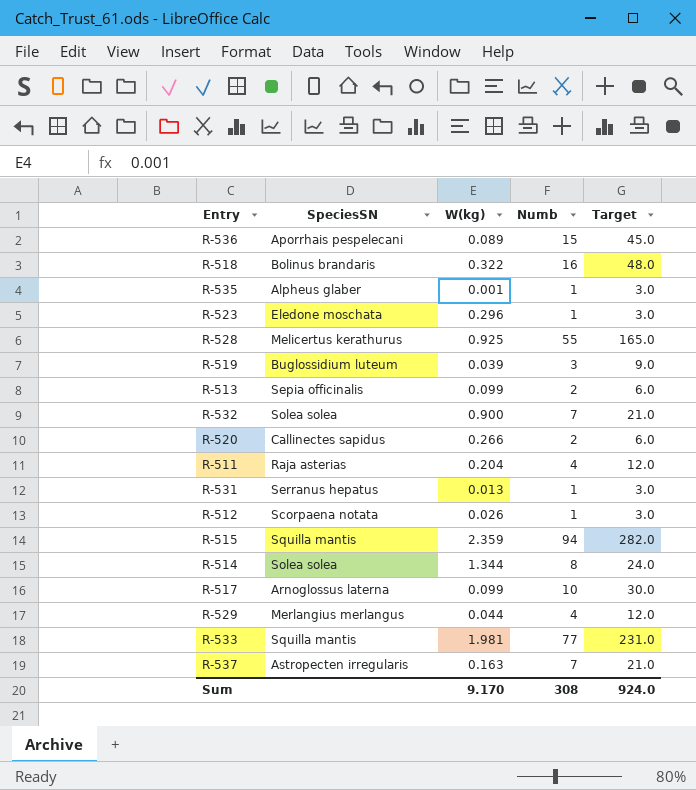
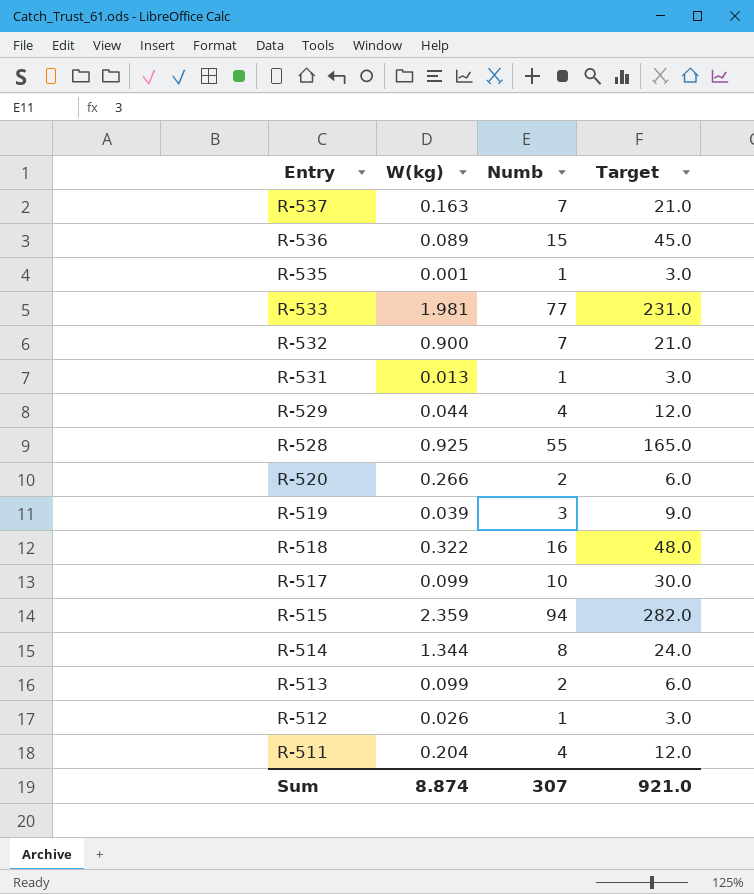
row order: none -> Entry descending
column SpeciesSN | position: 2 -> none
row R-523: Eledone moschata | 0.296 | 1 | 3.0 -> none
Sum | W(kg): 9.170 -> 8.874
Sum | Numb: 308 -> 307
Sum | Target: 924.0 -> 921.0

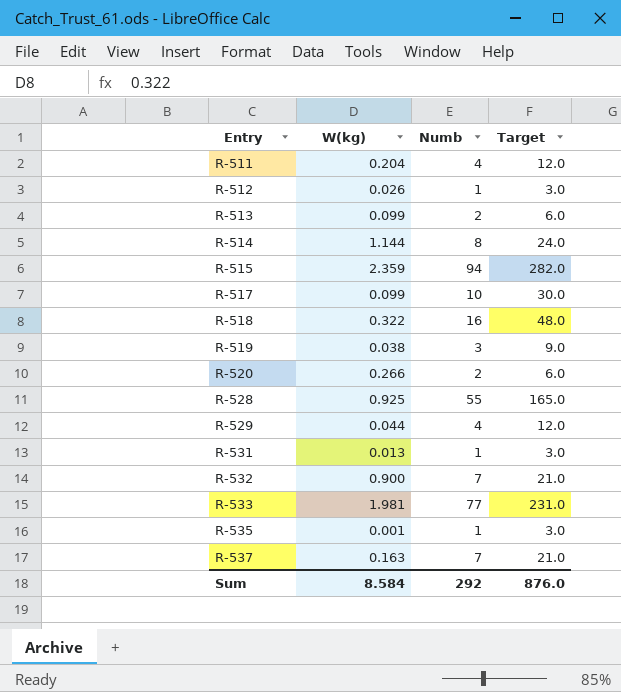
row order: Entry descending -> Entry ascending
row R-536: 0.089 | 15 | 45.0 -> none
R-514 | W(kg): 1.344 -> 1.144
R-519 | W(kg): 0.039 -> 0.038
Sum | W(kg): 8.874 -> 8.584
Sum | Numb: 307 -> 292
Sum | Target: 921.0 -> 876.0

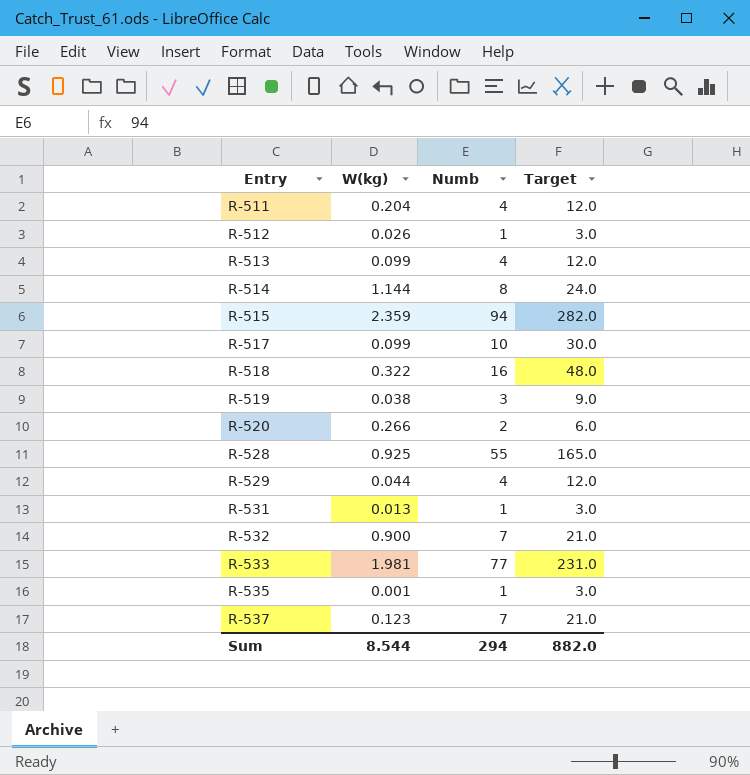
R-513 | Numb: 2 -> 4
R-513 | Target: 6.0 -> 12.0
R-537 | W(kg): 0.163 -> 0.123
Sum | W(kg): 8.584 -> 8.544
Sum | Numb: 292 -> 294
Sum | Target: 876.0 -> 882.0

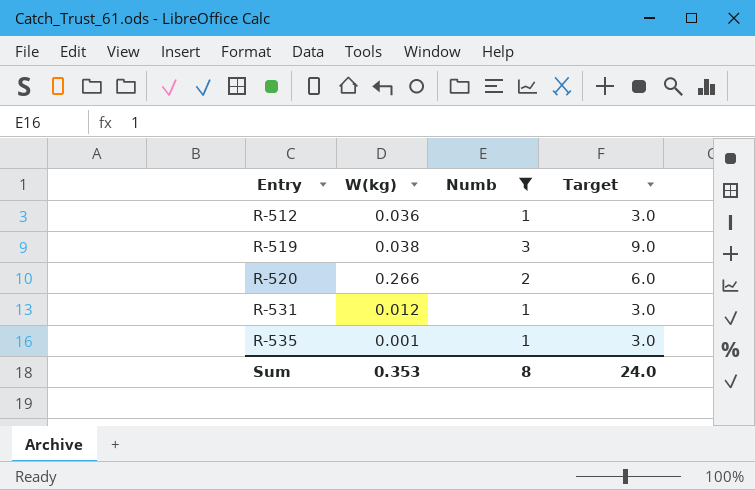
filter: none -> Numb <= 3
R-512 | W(kg): 0.026 -> 0.036
R-531 | W(kg): 0.013 -> 0.012
Sum | W(kg): 8.544 -> 0.353
Sum | Numb: 294 -> 8
Sum | Target: 882.0 -> 24.0

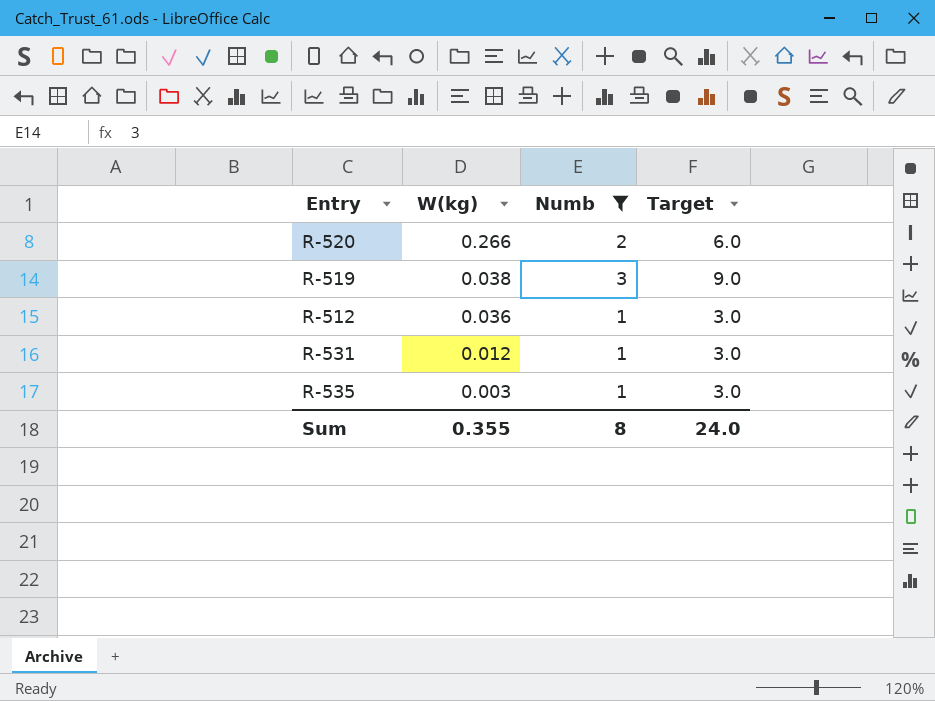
row order: Entry ascending -> W(kg) descending
R-535 | W(kg): 0.001 -> 0.003
Sum | W(kg): 0.353 -> 0.355

